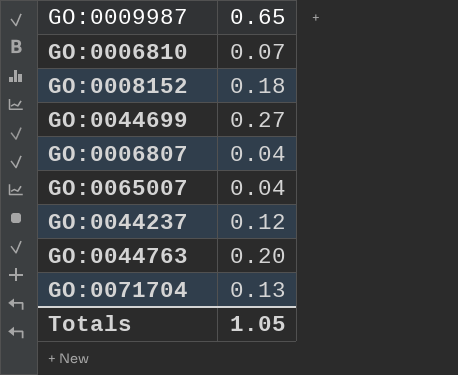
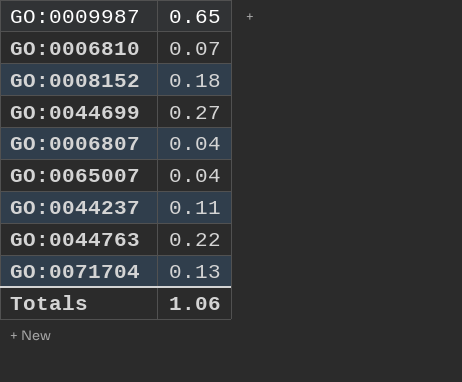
GO:0044237 | 0.65: 0.12 -> 0.11
GO:0044763 | 0.65: 0.20 -> 0.22
Totals | 0.65: 1.05 -> 1.06

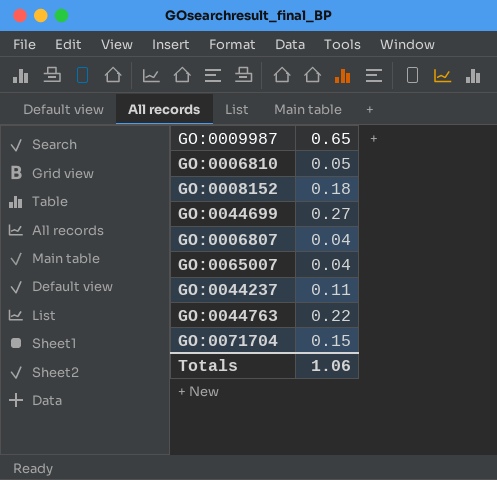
GO:0006810 | 0.65: 0.07 -> 0.05
GO:0071704 | 0.65: 0.13 -> 0.15

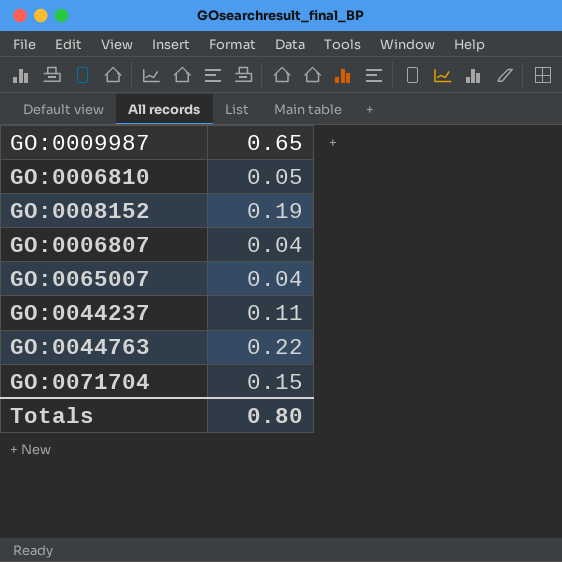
row GO:0044699: 0.27 -> none
GO:0008152 | 0.65: 0.18 -> 0.19
Totals | 0.65: 1.06 -> 0.80

